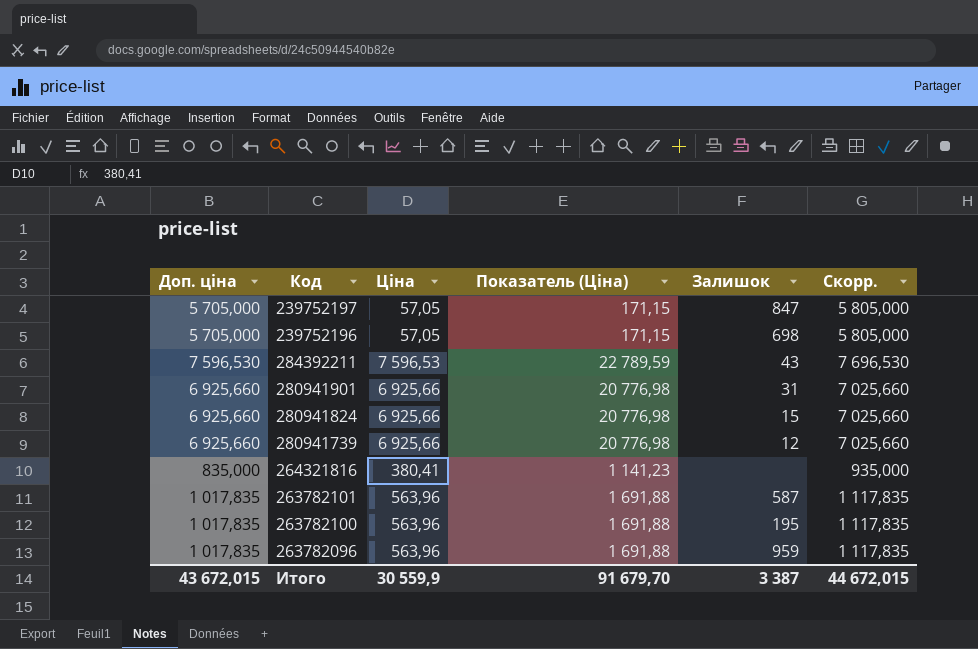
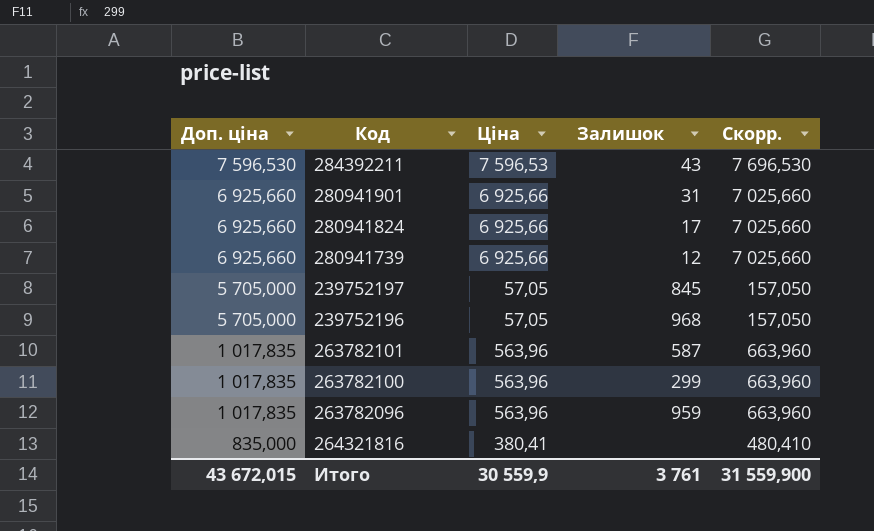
row order: none -> Доп. ціна descending
column Показатель (Ціна) | formula: [Ціна] * 3 -> none
column Скорр. | formula: [Доп. ціна] + 100 -> [Ціна] + 100
280941824 | Залишок: 15 -> 17
239752197 | Залишок: 847 -> 845
239752196 | Залишок: 698 -> 968
263782100 | Залишок: 195 -> 299
Итого | Залишок: 3 387 -> 3 761
Итого | Скорр.: 44 672,015 -> 31 559,900

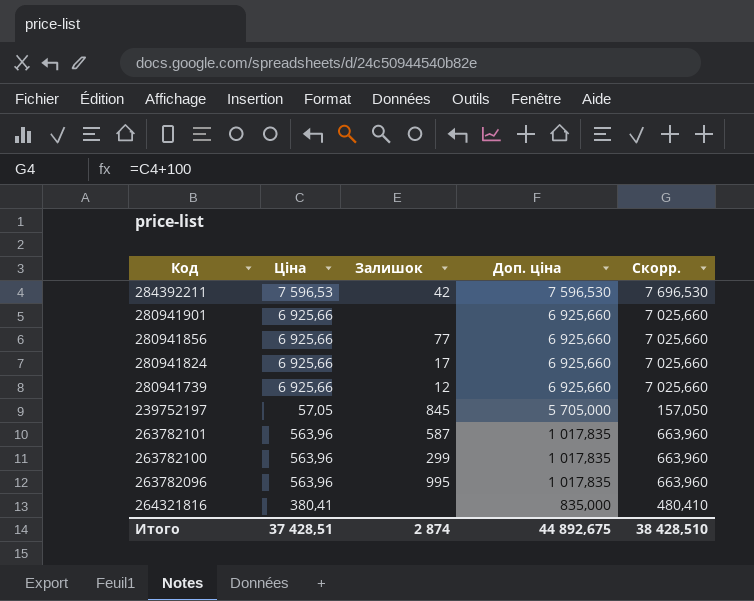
column Доп. ціна | position: 1 -> 4
row 239752196: 5 705,000 | 57,05 | 968 | 157,050 -> none
284392211 | Залишок: 43 -> 42
280941901 | Залишок: 31 -> none
row 280941856: none -> 6 925,66 | 77 | 6 925,660 | 7 025,660
263782096 | Залишок: 959 -> 995
Итого | Ціна: 30 559,9 -> 37 428,51
Итого | Залишок: 3 761 -> 2 874
Итого | Доп. ціна: 43 672,015 -> 44 892,675
Итого | Скорр.: 31 559,900 -> 38 428,510

